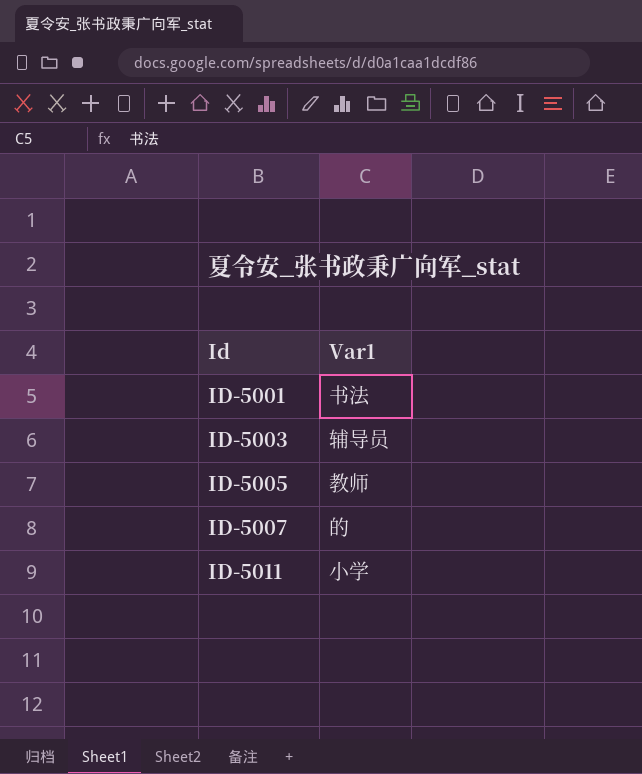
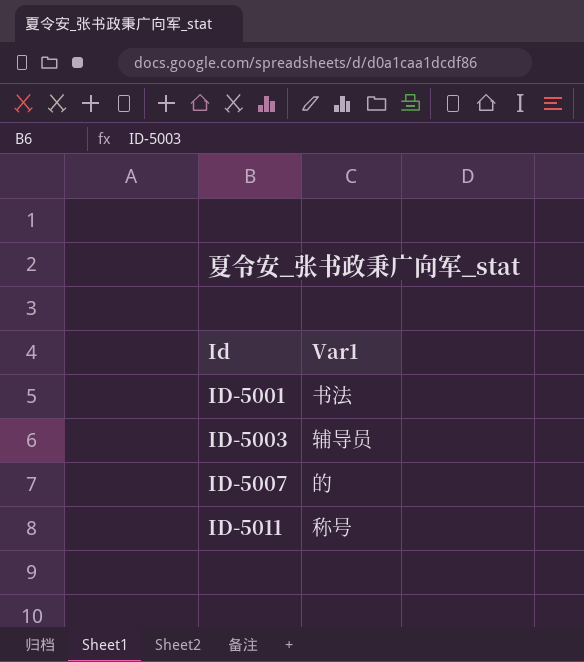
row ID-5005: 教师 -> none
ID-5011 | Var1: 小学 -> 称号

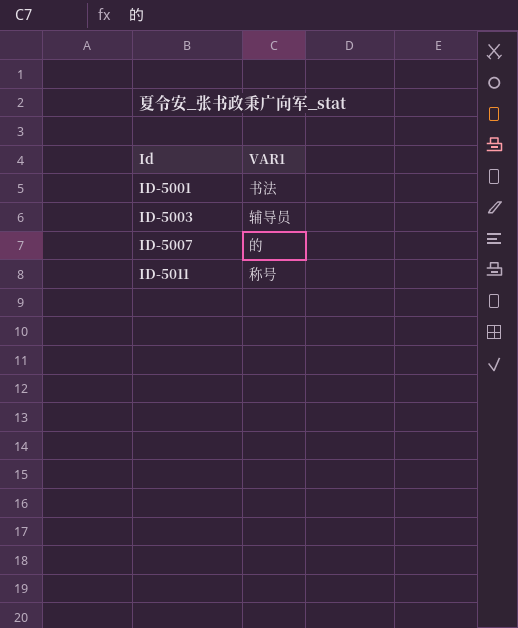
column name: Var1 -> VAR1

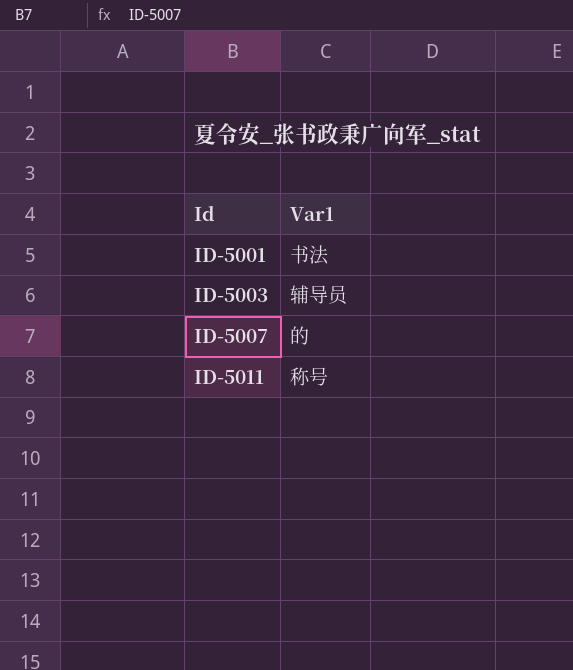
column name: VAR1 -> Var1

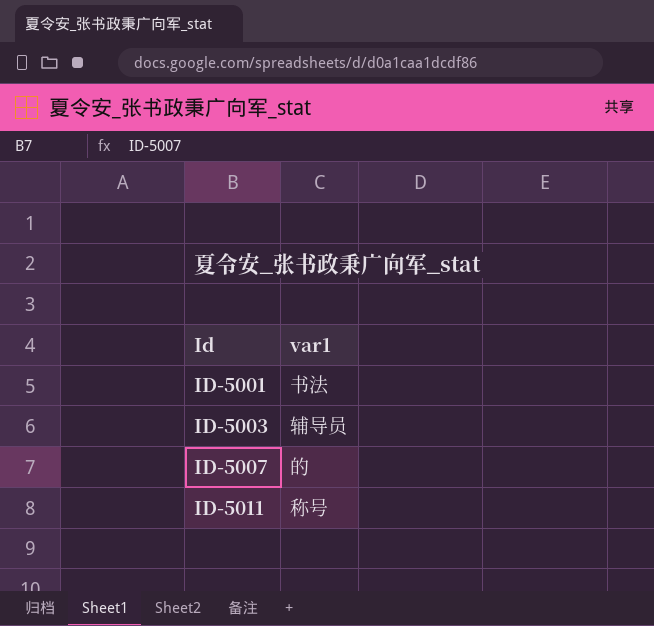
column name: Var1 -> var1

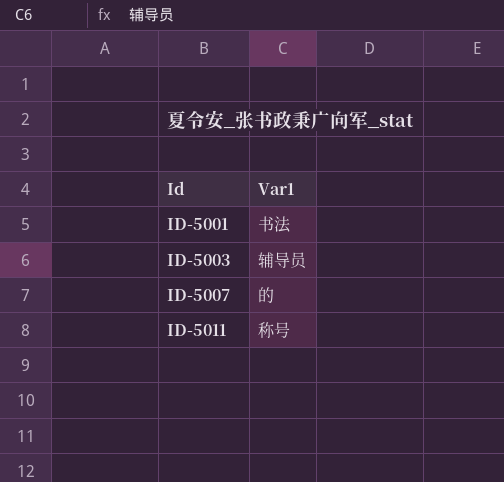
column name: var1 -> Var1

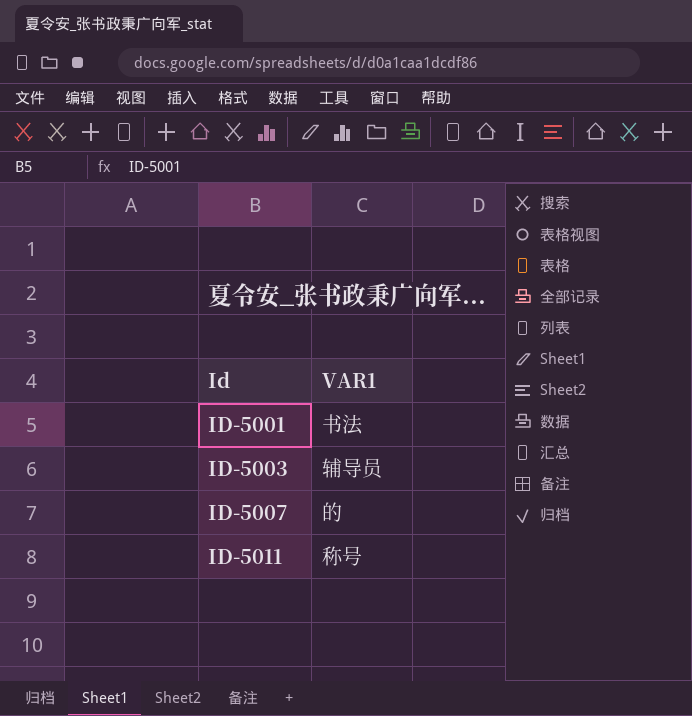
column name: Var1 -> VAR1

